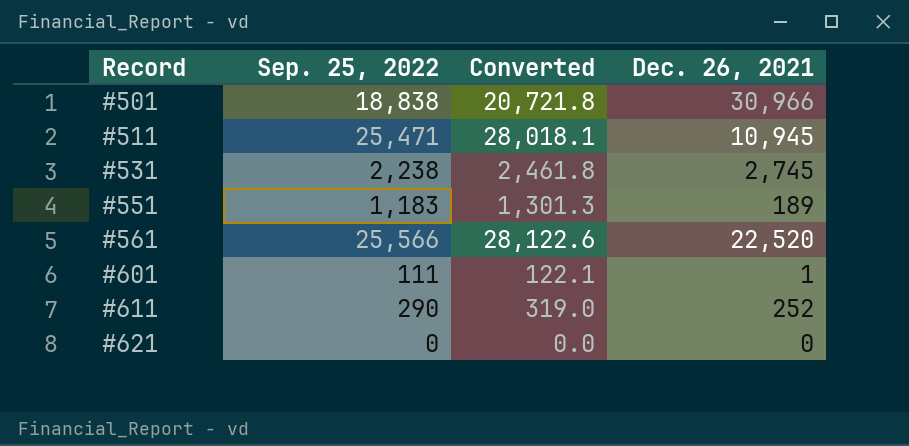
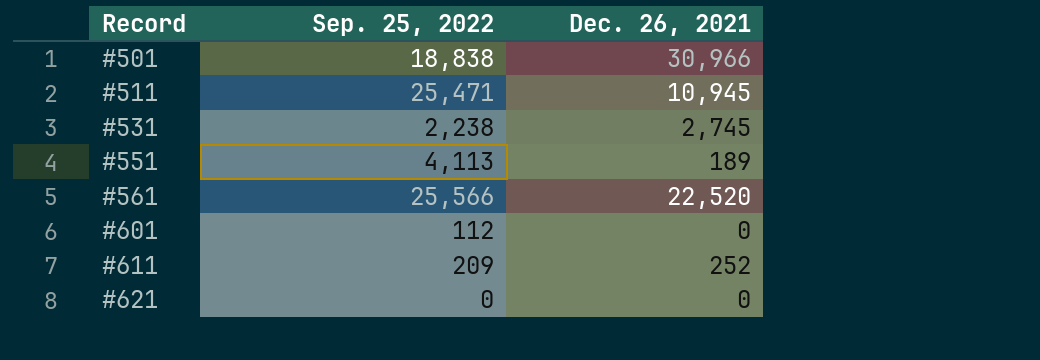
column Converted | formula: [Sep. 25, 2022] * 1.1 -> none
#551 | Sep. 25, 2022: 1,183 -> 4,113
#601 | Sep. 25, 2022: 111 -> 112
#601 | Dec. 26, 2021: 1 -> 0
#611 | Sep. 25, 2022: 290 -> 209

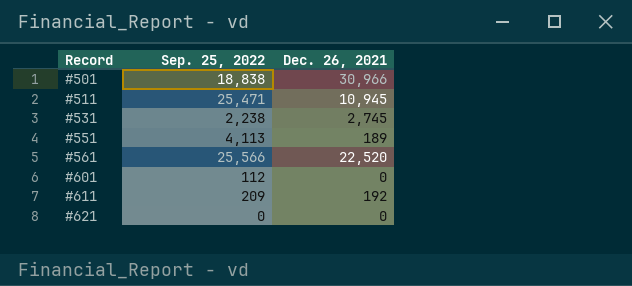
#611 | Dec. 26, 2021: 252 -> 192

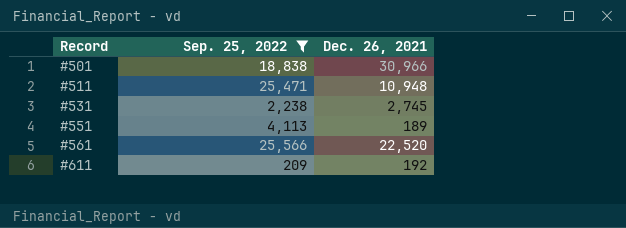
filter: none -> Sep. 25, 2022 >= 209
#511 | Dec. 26, 2021: 10,945 -> 10,948

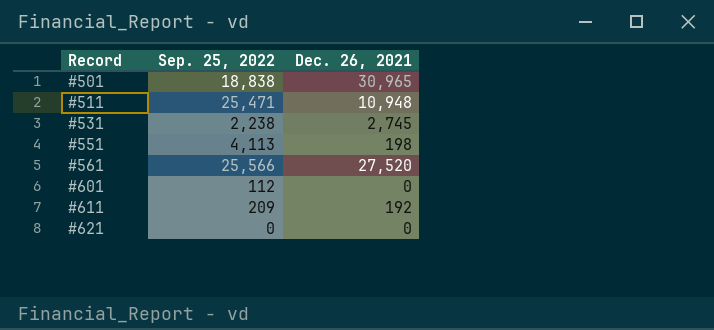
filter: Sep. 25, 2022 >= 209 -> none
#501 | Dec. 26, 2021: 30,966 -> 30,965
#551 | Dec. 26, 2021: 189 -> 198
#561 | Dec. 26, 2021: 22,520 -> 27,520

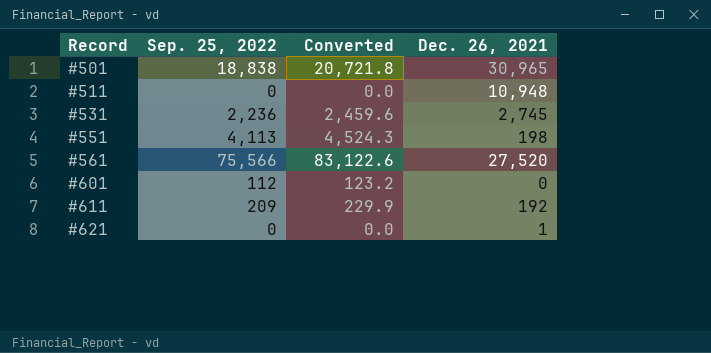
column Converted | formula: none -> [Sep. 25, 2022] * 1.1
#511 | Sep. 25, 2022: 25,471 -> 0
#531 | Sep. 25, 2022: 2,238 -> 2,236
#561 | Sep. 25, 2022: 25,566 -> 75,566
#621 | Dec. 26, 2021: 0 -> 1

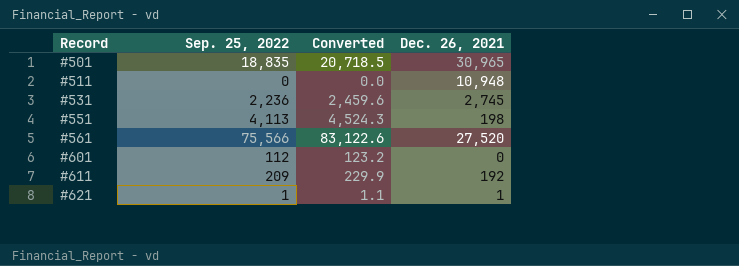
#501 | Sep. 25, 2022: 18,838 -> 18,835
#501 | Converted: 20,721.8 -> 20,718.5
#621 | Sep. 25, 2022: 0 -> 1
#621 | Converted: 0.0 -> 1.1

